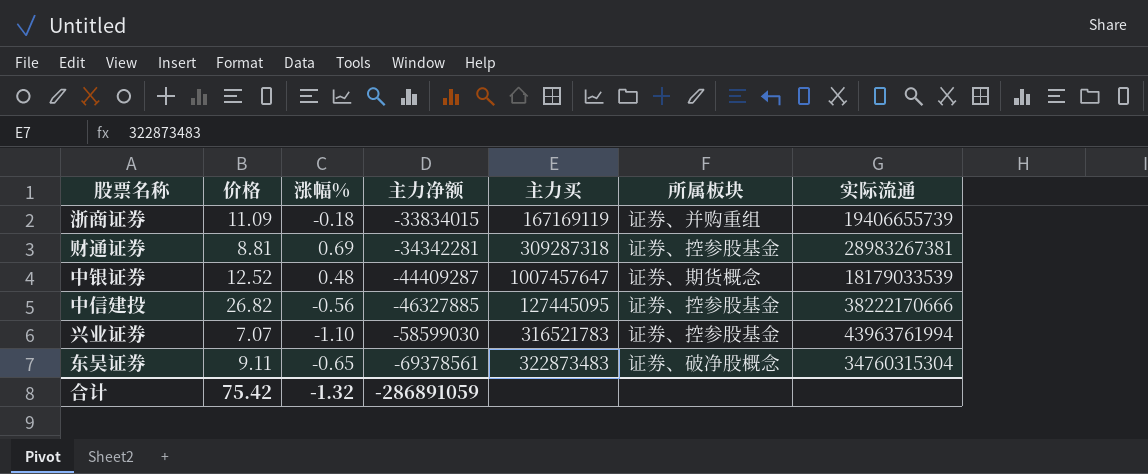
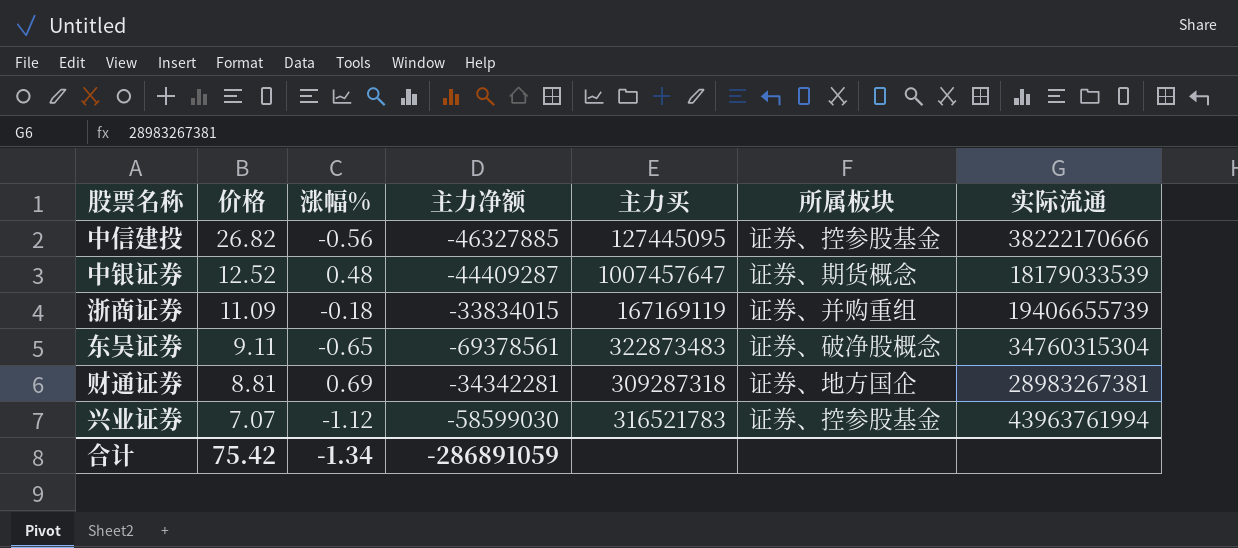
row order: 主力净额 descending -> 价格 descending
财通证券 | 所属板块: 证券、控参股基金 -> 证券、地方国企
兴业证券 | 涨幅%: -1.10 -> -1.12
合计 | 涨幅%: -1.32 -> -1.34

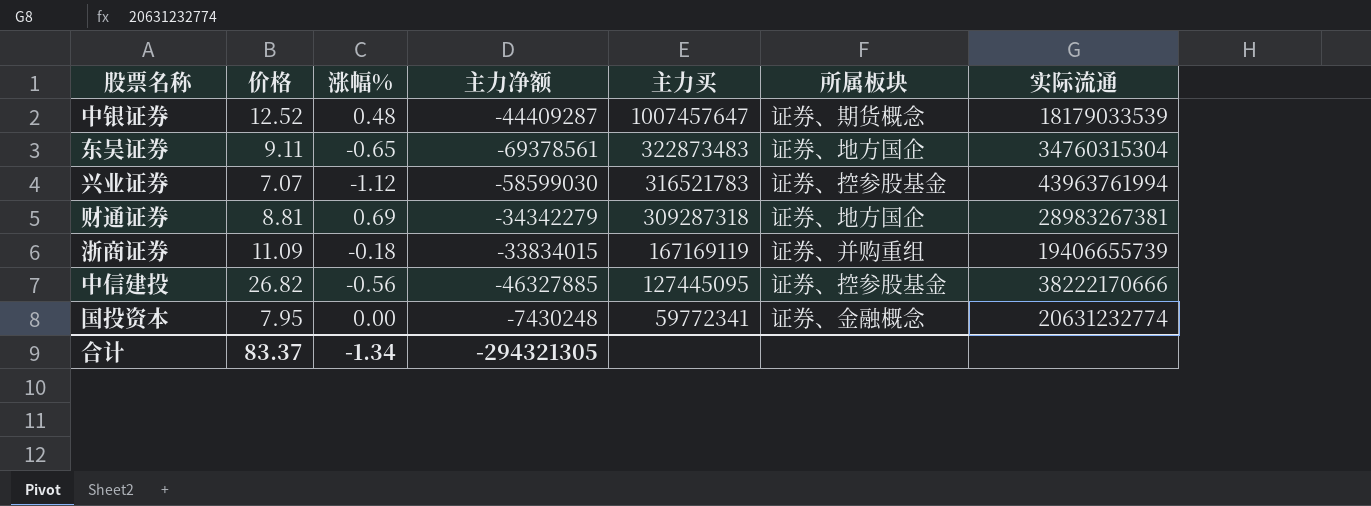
row order: 价格 descending -> 主力买 descending
东吴证券 | 所属板块: 证券、破净股概念 -> 证券、地方国企
财通证券 | 主力净额: -34342281 -> -34342279
row 国投资本: none -> 7.95 | 0.00 | -7430248 | 59772341 | 证券、金融概念 | 20631232774
合计 | 价格: 75.42 -> 83.37
合计 | 主力净额: -286891059 -> -294321305

